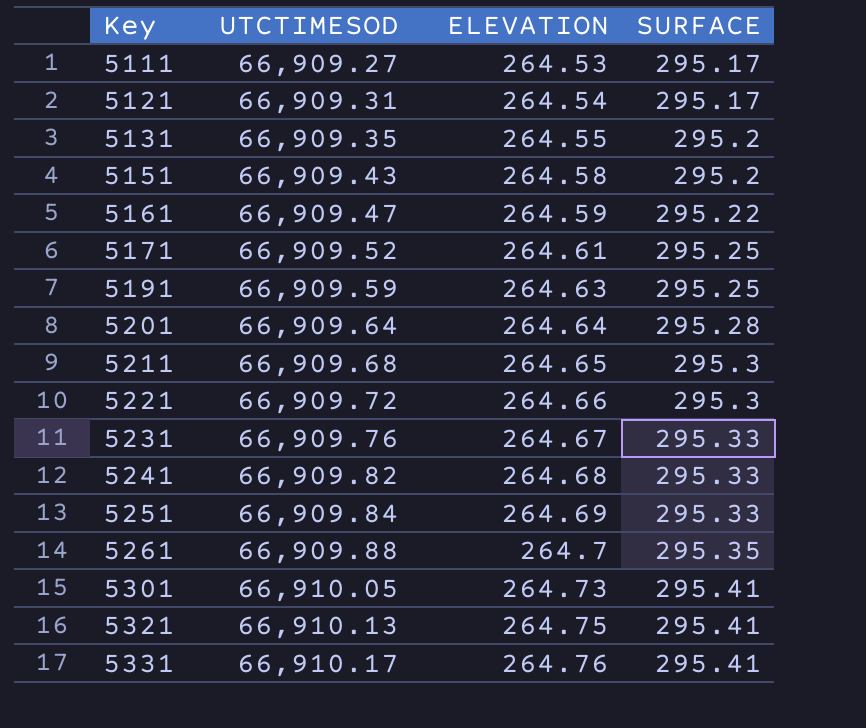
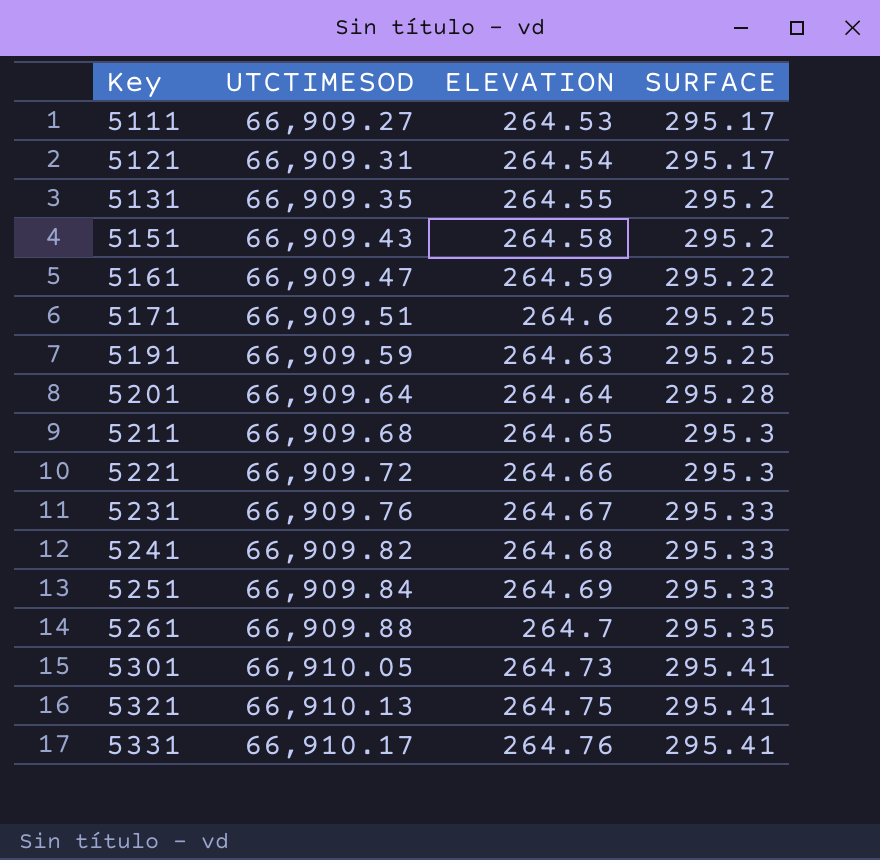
5171 | UTCTIMESOD: 66,909.52 -> 66,909.51
5171 | ELEVATION: 264.61 -> 264.6

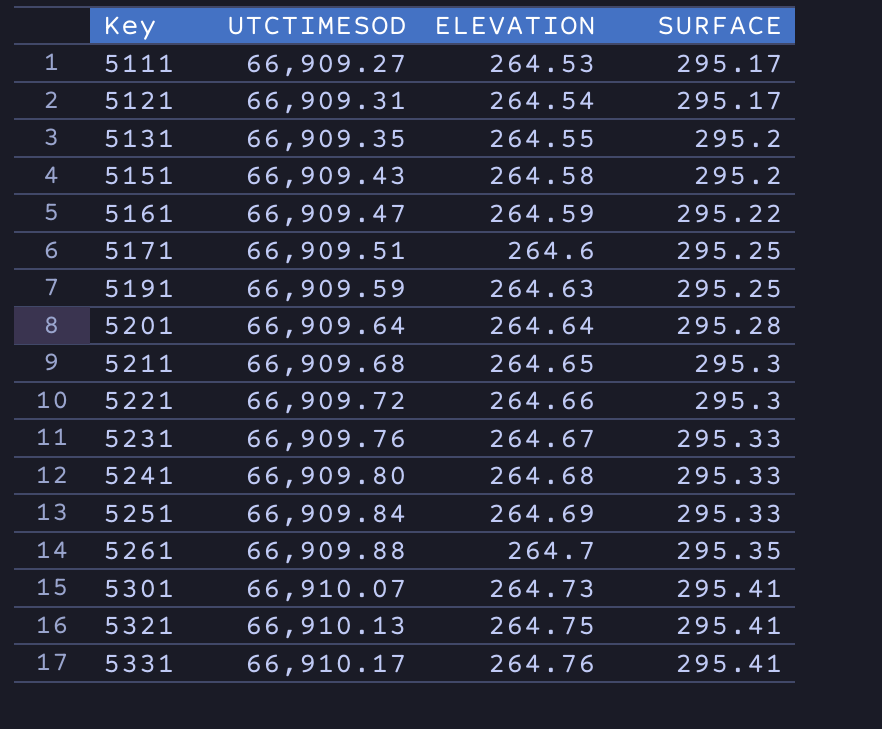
5241 | UTCTIMESOD: 66,909.82 -> 66,909.80
5301 | UTCTIMESOD: 66,910.05 -> 66,910.07

